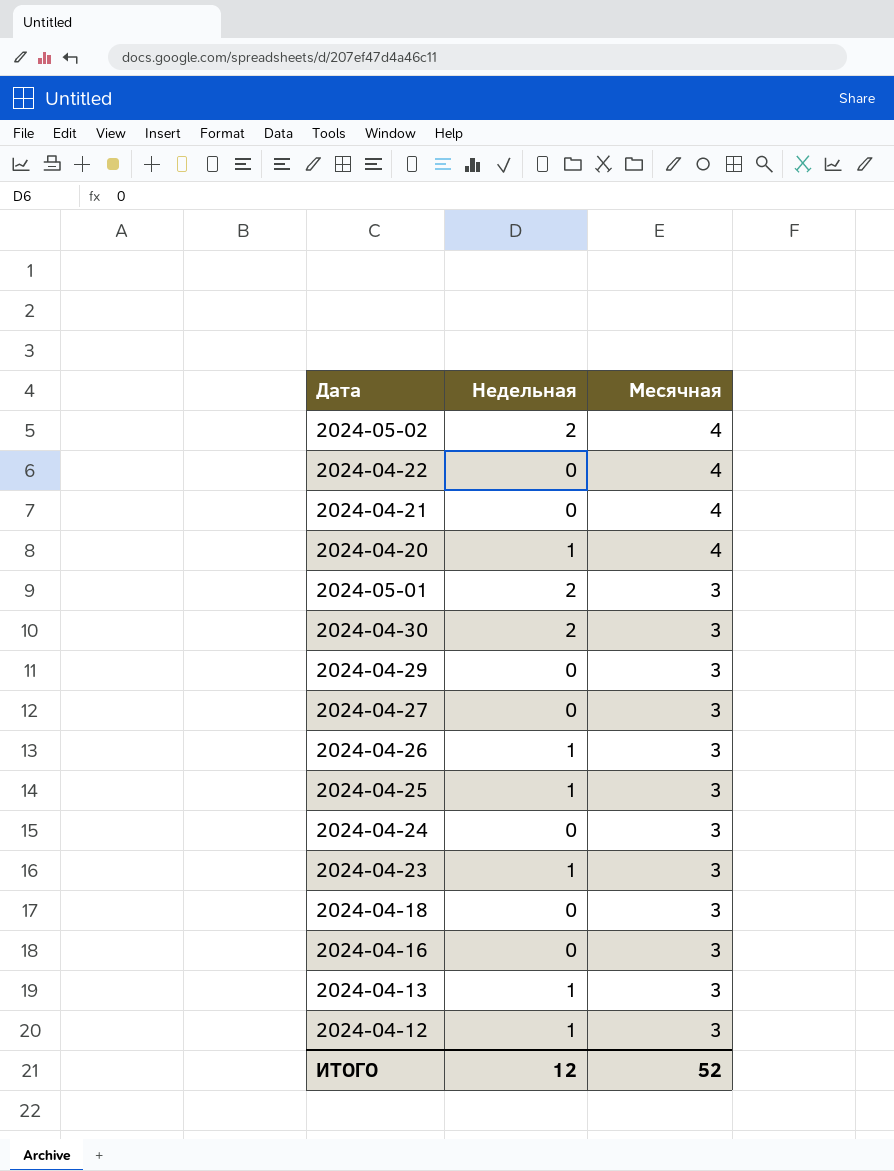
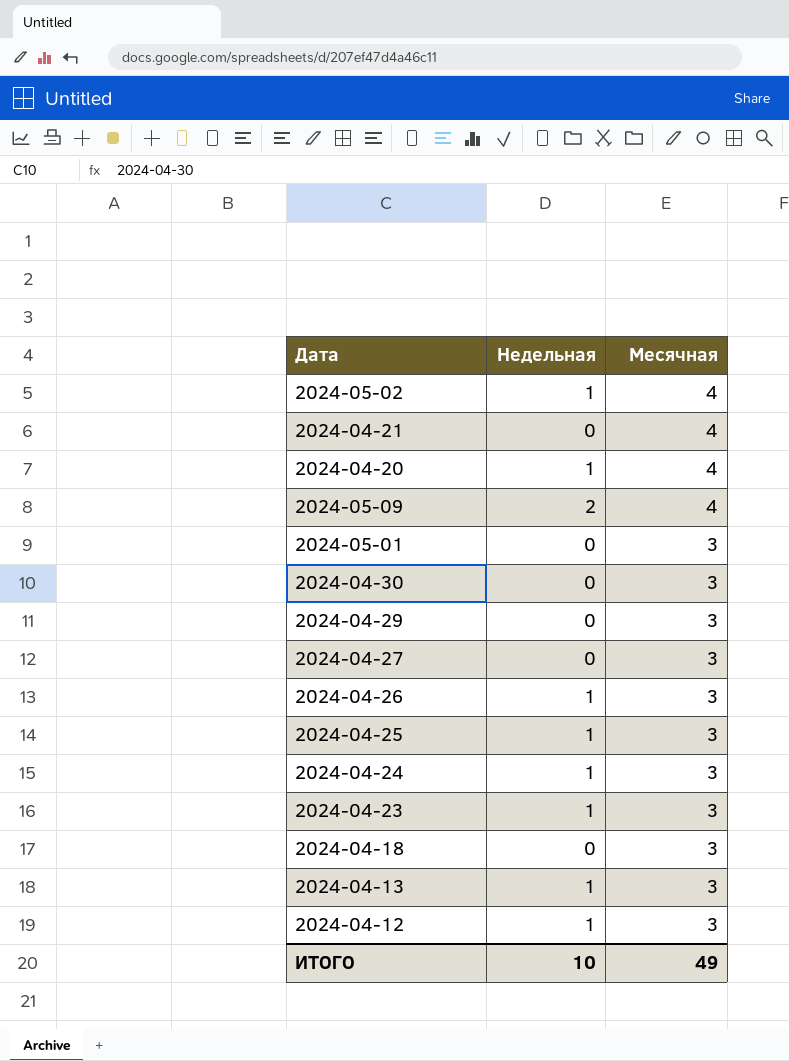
row 2024-04-22: 0 | 4 -> none
row 2024-04-16: 0 | 3 -> none
2024-05-02 | Недельная: 2 -> 1
row 2024-05-09: none -> 2 | 4
2024-05-01 | Недельная: 2 -> 0
2024-04-30 | Недельная: 2 -> 0
2024-04-24 | Недельная: 0 -> 1
ИТОГО | Недельная: 12 -> 10
ИТОГО | Месячная: 52 -> 49

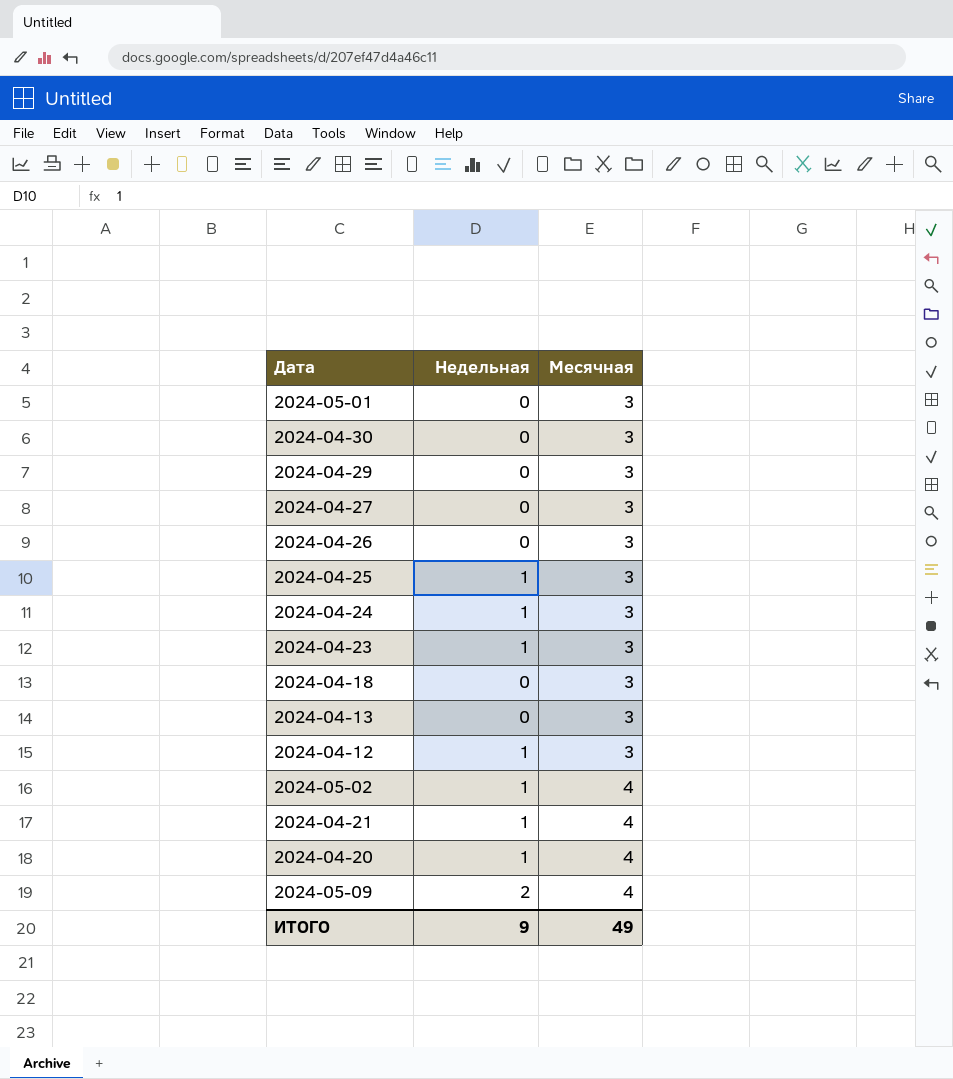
row order: Месячная descending -> Месячная ascending
2024-04-26 | Недельная: 1 -> 0
2024-04-13 | Недельная: 1 -> 0
2024-04-21 | Недельная: 0 -> 1
ИТОГО | Недельная: 10 -> 9

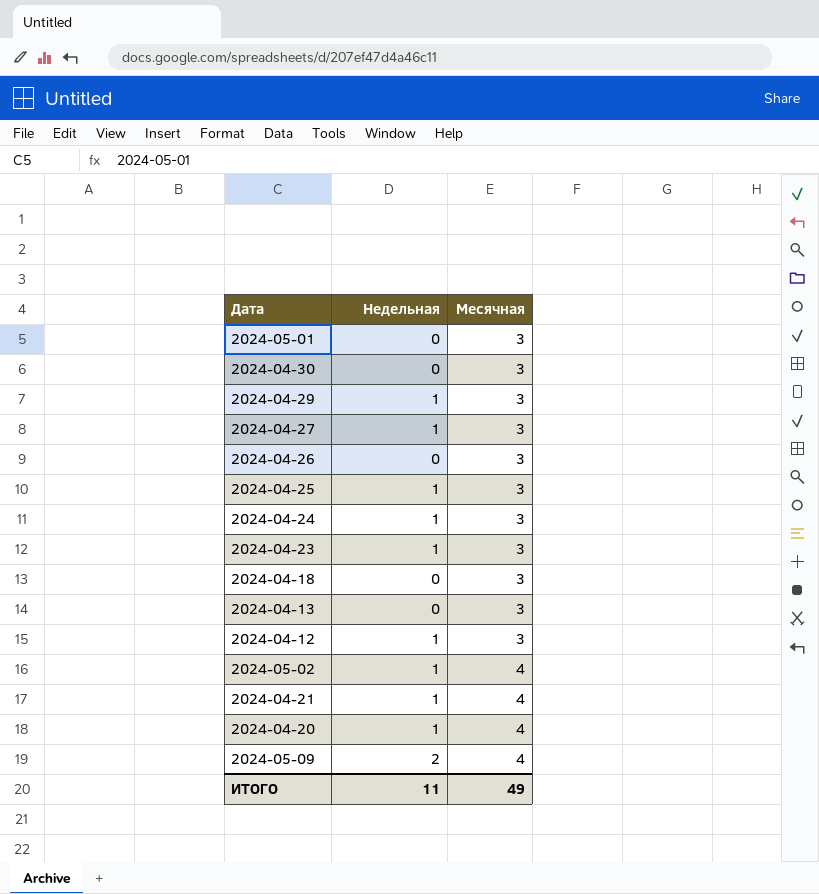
2024-04-29 | Недельная: 0 -> 1
2024-04-27 | Недельная: 0 -> 1
ИТОГО | Недельная: 9 -> 11

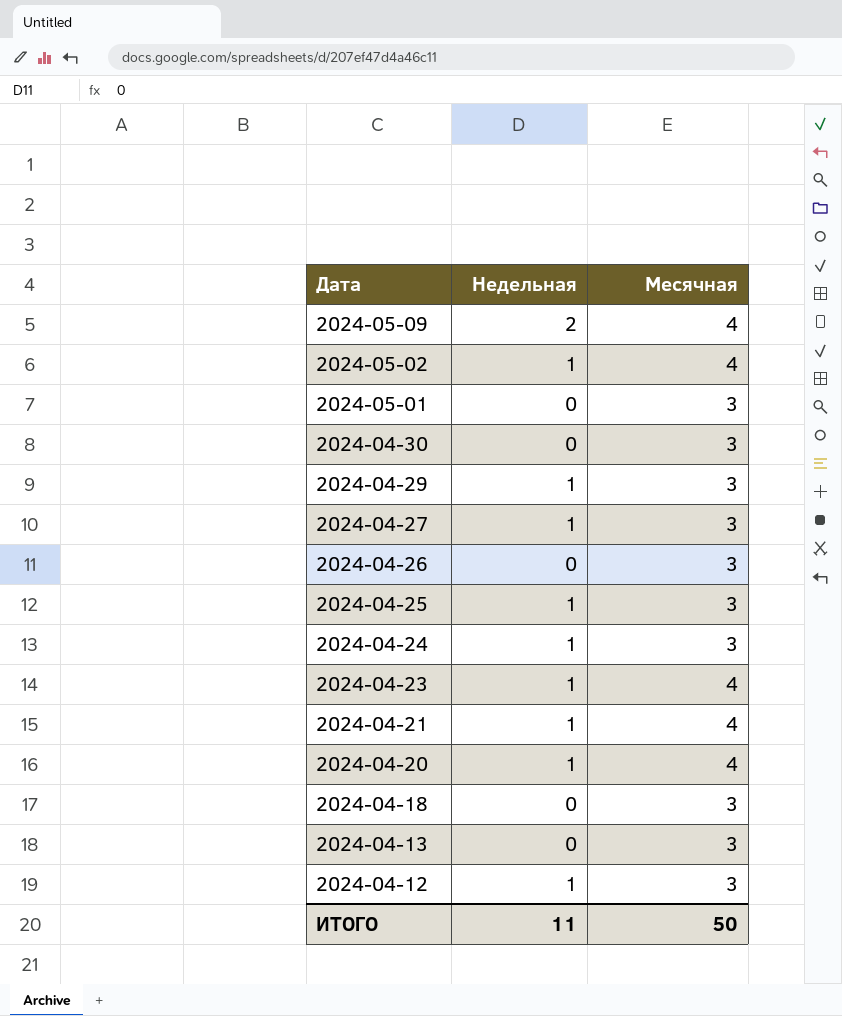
row order: Месячная ascending -> Дата descending
2024-04-23 | Месячная: 3 -> 4
ИТОГО | Месячная: 49 -> 50

